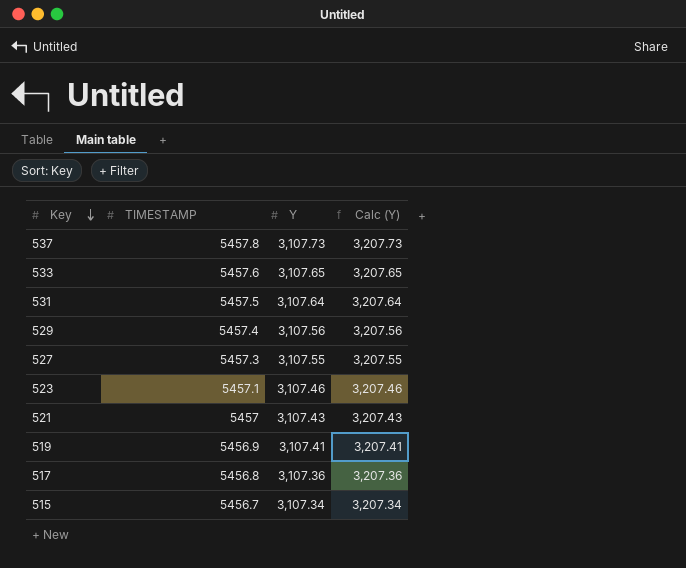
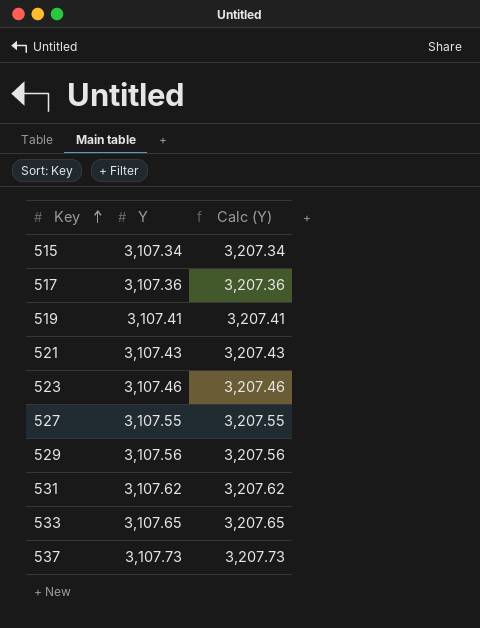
row order: Key descending -> Key ascending
column TIMESTAMP | position: 2 -> none
531 | Y: 3,107.64 -> 3,107.62
531 | Calc (Y): 3,207.64 -> 3,207.62

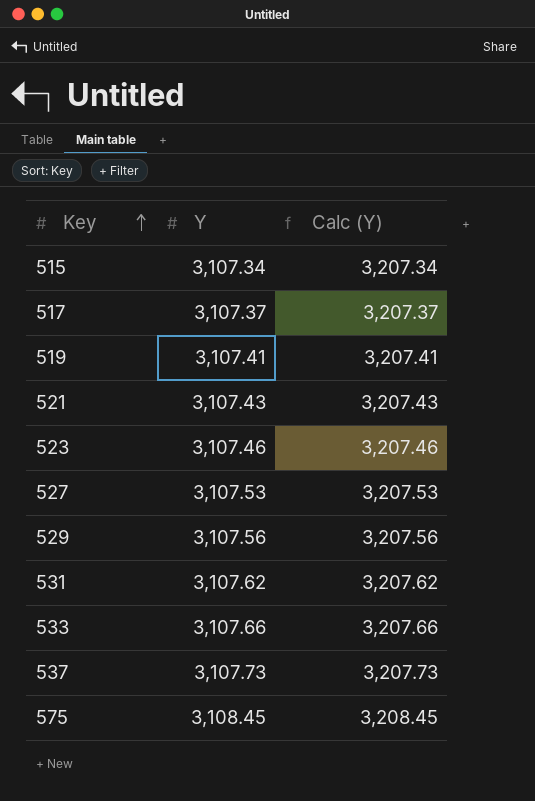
517 | Y: 3,107.36 -> 3,107.37
517 | Calc (Y): 3,207.36 -> 3,207.37
527 | Y: 3,107.55 -> 3,107.53
527 | Calc (Y): 3,207.55 -> 3,207.53
533 | Y: 3,107.65 -> 3,107.66
533 | Calc (Y): 3,207.65 -> 3,207.66
row 575: none -> 3,108.45 | 3,208.45

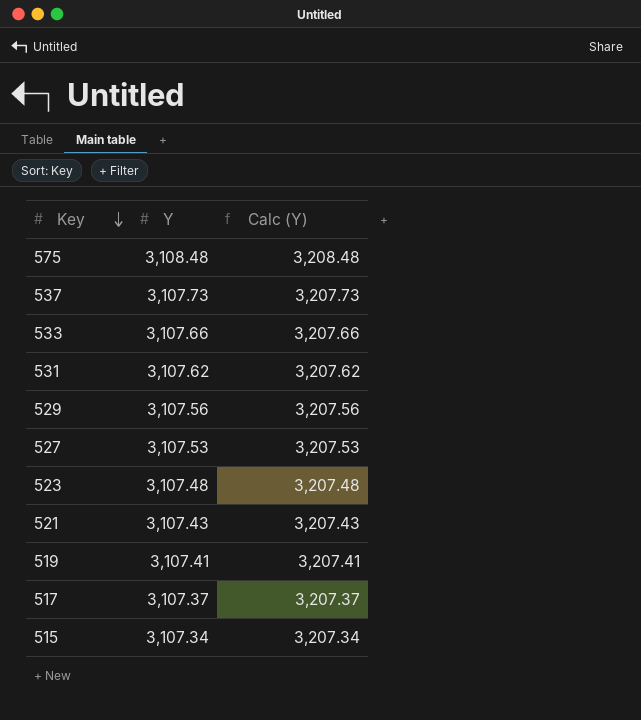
row order: Key ascending -> Key descending
575 | Y: 3,108.45 -> 3,108.48
575 | Calc (Y): 3,208.45 -> 3,208.48
523 | Y: 3,107.46 -> 3,107.48
523 | Calc (Y): 3,207.46 -> 3,207.48

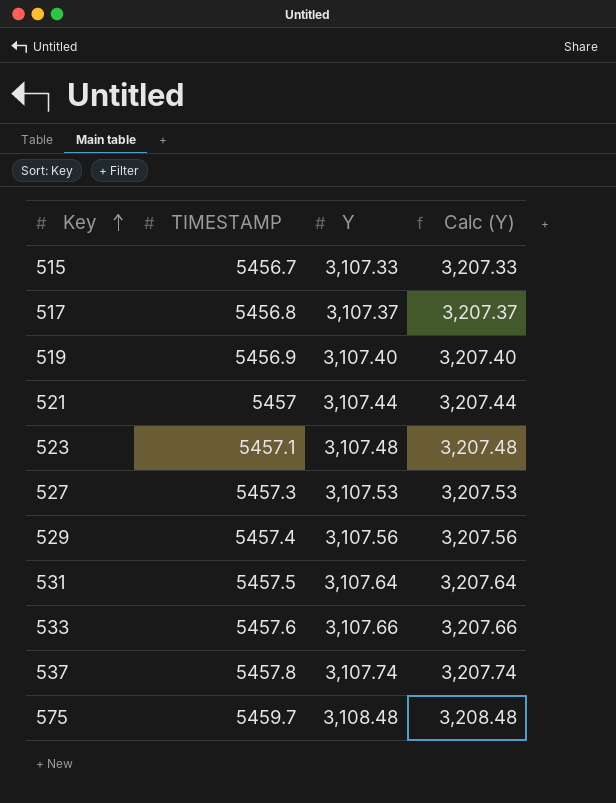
row order: Key descending -> Key ascending
column TIMESTAMP | position: none -> 2
515 | Y: 3,107.34 -> 3,107.33
515 | Calc (Y): 3,207.34 -> 3,207.33
519 | Y: 3,107.41 -> 3,107.40
519 | Calc (Y): 3,207.41 -> 3,207.40
521 | Y: 3,107.43 -> 3,107.44
521 | Calc (Y): 3,207.43 -> 3,207.44
531 | Y: 3,107.62 -> 3,107.64
531 | Calc (Y): 3,207.62 -> 3,207.64
537 | Y: 3,107.73 -> 3,107.74
537 | Calc (Y): 3,207.73 -> 3,207.74

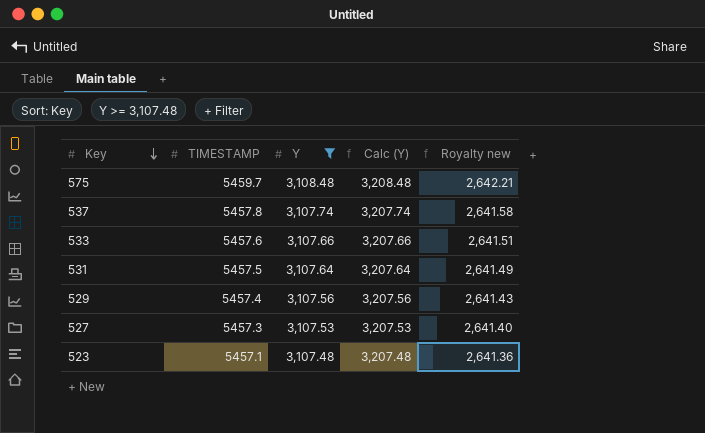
filter: none -> Y >= 3,107.48
row order: Key ascending -> Key descending
column Royalty new | formula: none -> [Y] * 0.85

